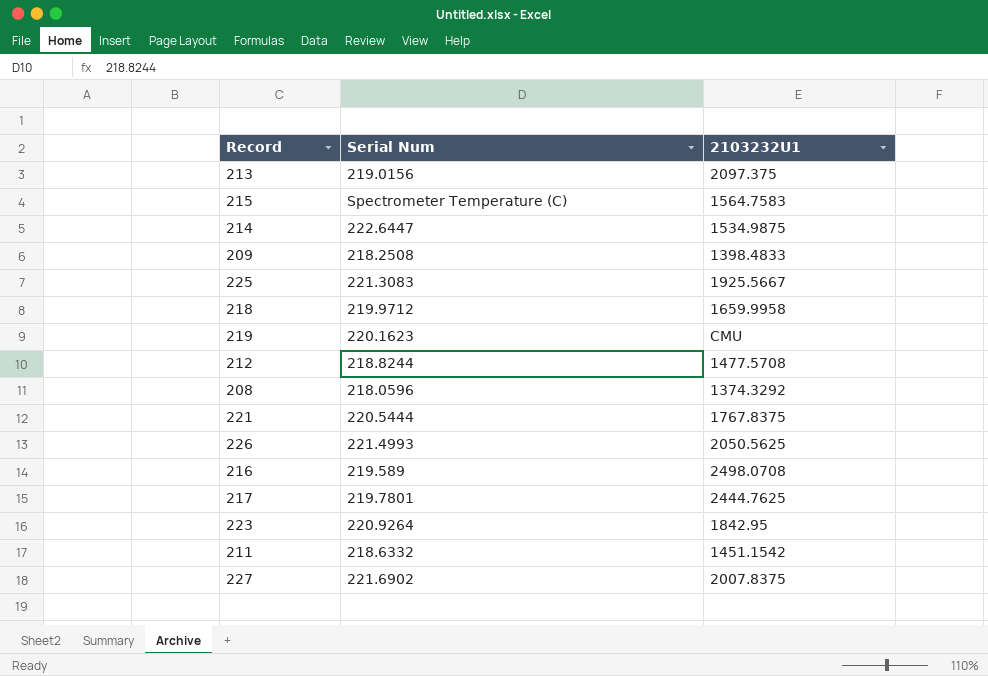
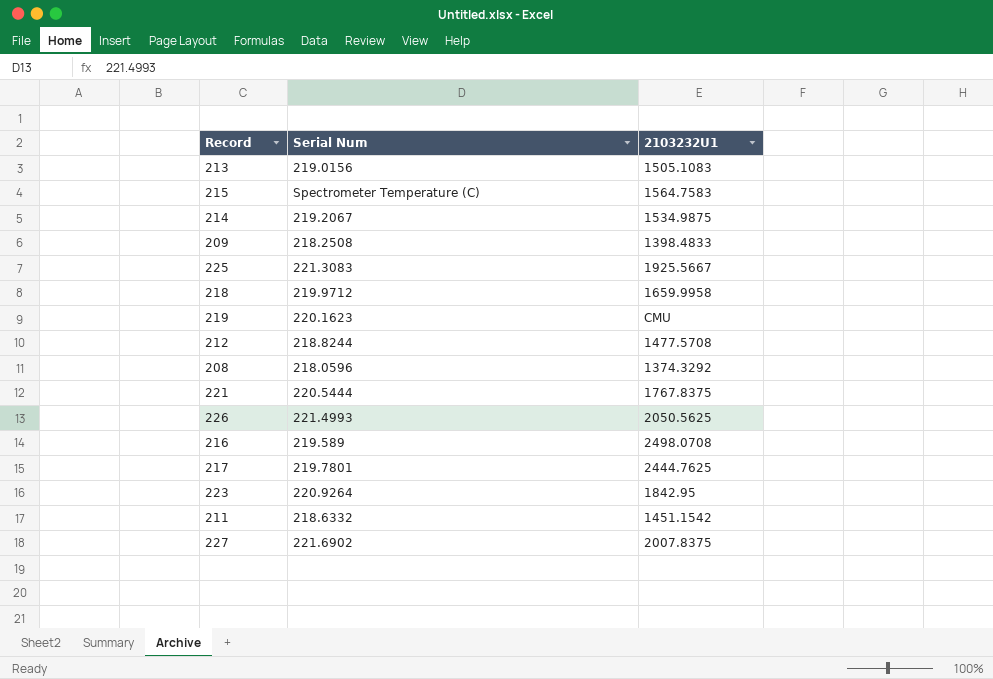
213 | 2103232U1: 2097.375 -> 1505.1083
214 | Serial Num: 222.6447 -> 219.2067

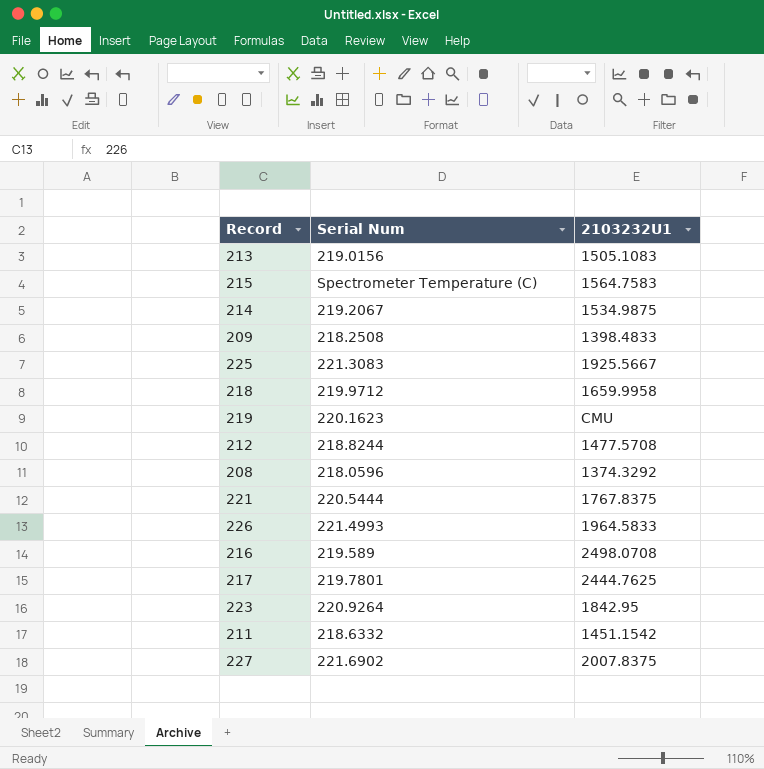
226 | 2103232U1: 2050.5625 -> 1964.5833

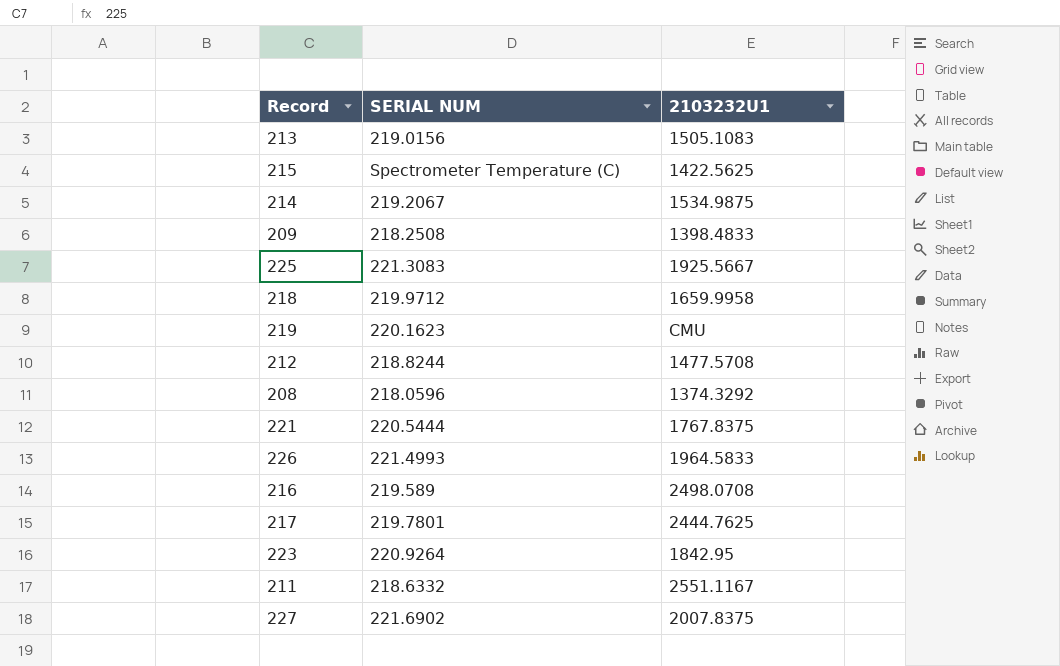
column name: Serial Num -> SERIAL NUM
215 | 2103232U1: 1564.7583 -> 1422.5625
211 | 2103232U1: 1451.1542 -> 2551.1167

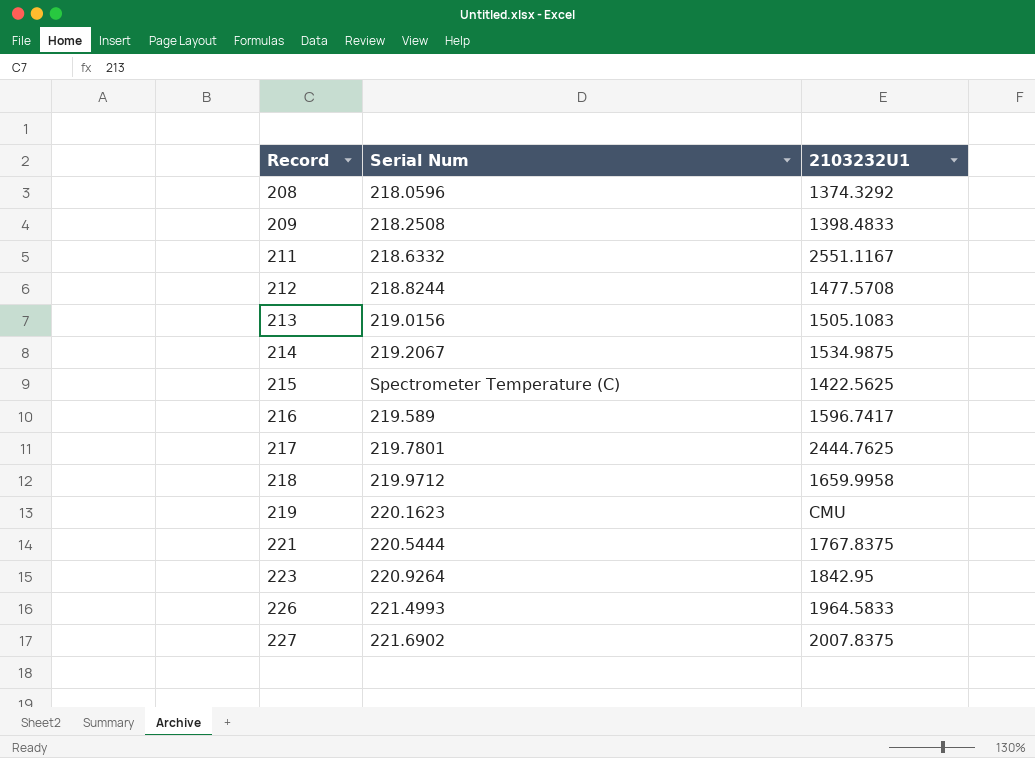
row order: none -> Record ascending
column name: SERIAL NUM -> Serial Num
row 225: 221.3083 | 1925.5667 -> none
216 | 2103232U1: 2498.0708 -> 1596.7417

